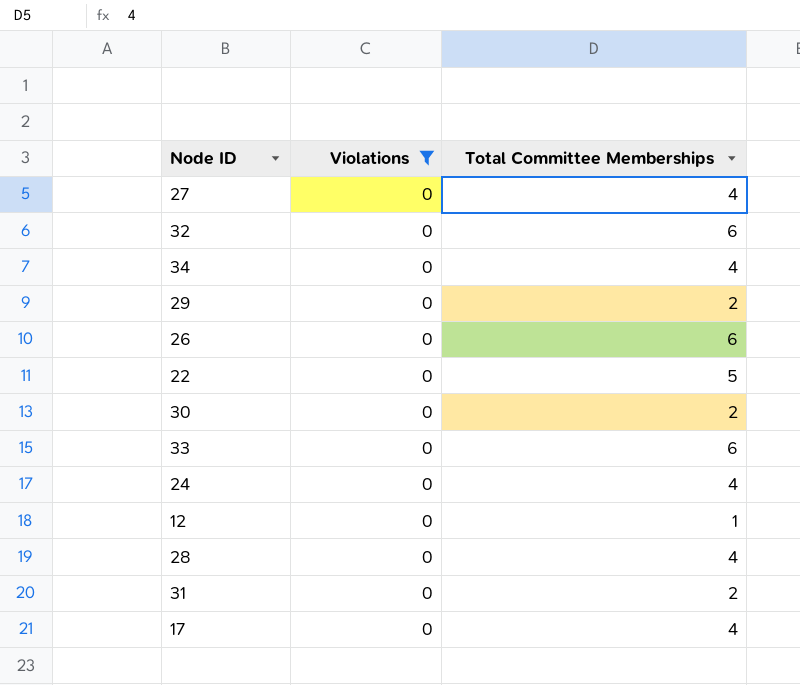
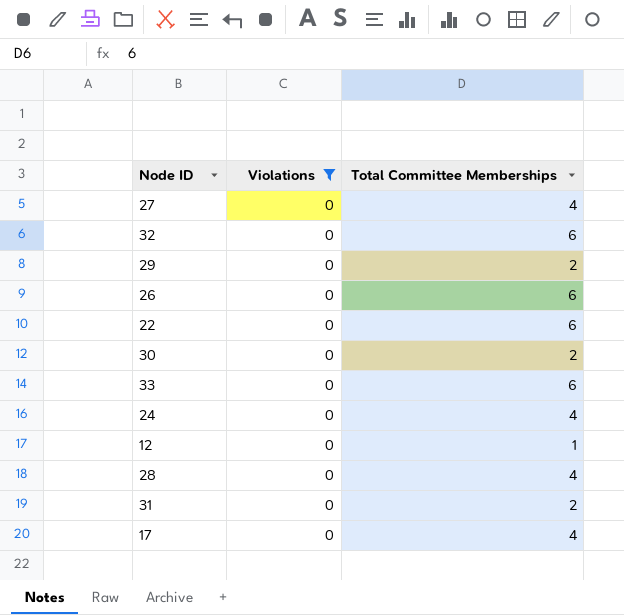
row 34: 0 | 4 -> none
22 | Total Committee Memberships: 5 -> 6

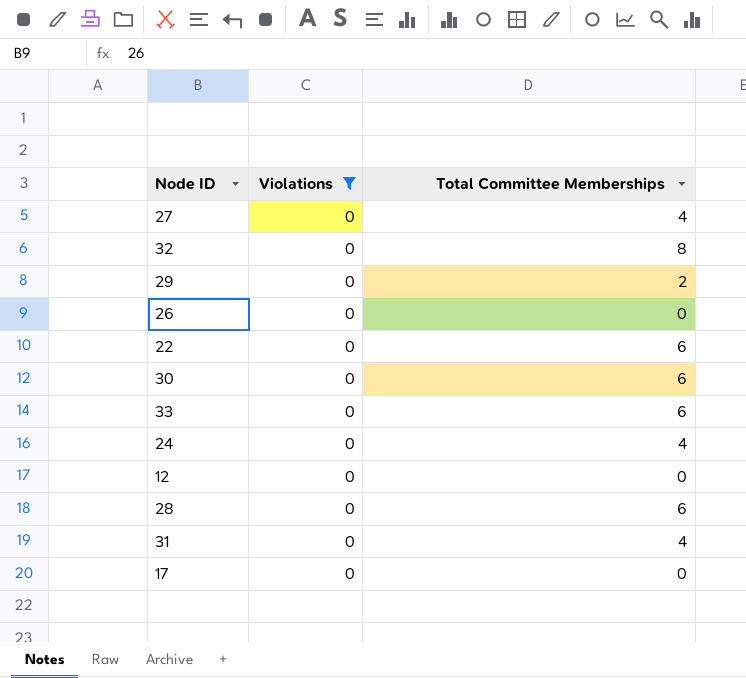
32 | Total Committee Memberships: 6 -> 8
26 | Total Committee Memberships: 6 -> 0
30 | Total Committee Memberships: 2 -> 6
12 | Total Committee Memberships: 1 -> 0
28 | Total Committee Memberships: 4 -> 6
31 | Total Committee Memberships: 2 -> 4
17 | Total Committee Memberships: 4 -> 0

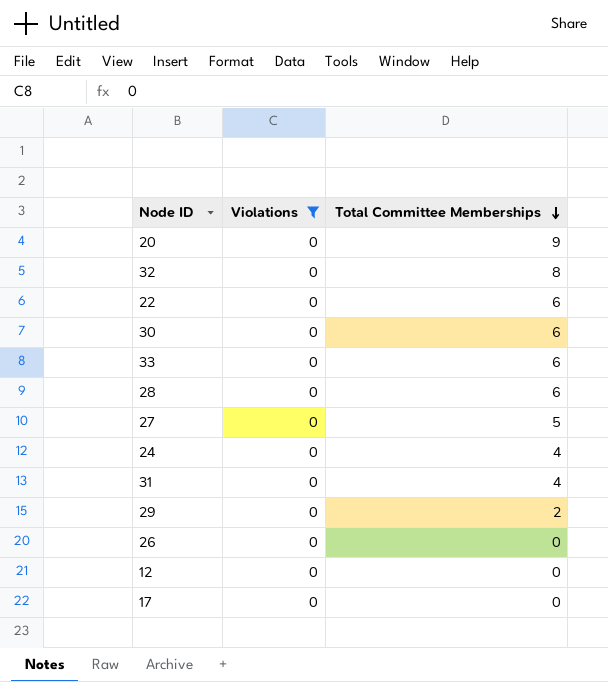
row order: none -> Total Committee Memberships descending
row 20: none -> 0 | 9
27 | Total Committee Memberships: 4 -> 5

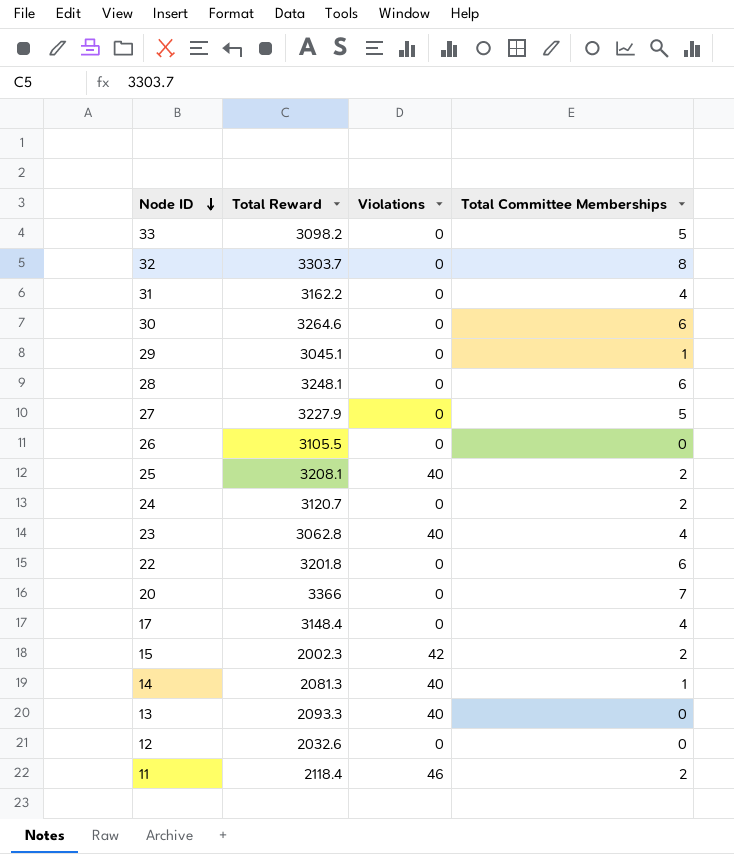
filter: Violations = 0 -> none
row order: Total Committee Memberships descending -> Node ID descending
column Total Reward | position: none -> 2
33 | Total Committee Memberships: 6 -> 5
29 | Total Committee Memberships: 2 -> 1
24 | Total Committee Memberships: 4 -> 2
20 | Total Committee Memberships: 9 -> 7
17 | Total Committee Memberships: 0 -> 4

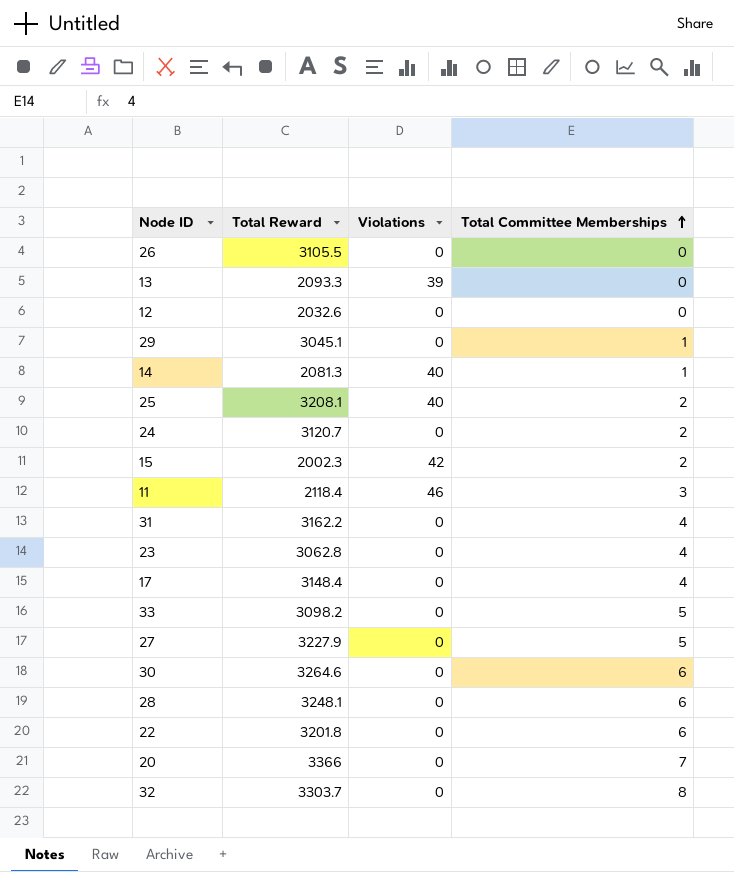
row order: Node ID descending -> Total Committee Memberships ascending
13 | Violations: 40 -> 39
11 | Total Committee Memberships: 2 -> 3
23 | Violations: 40 -> 0

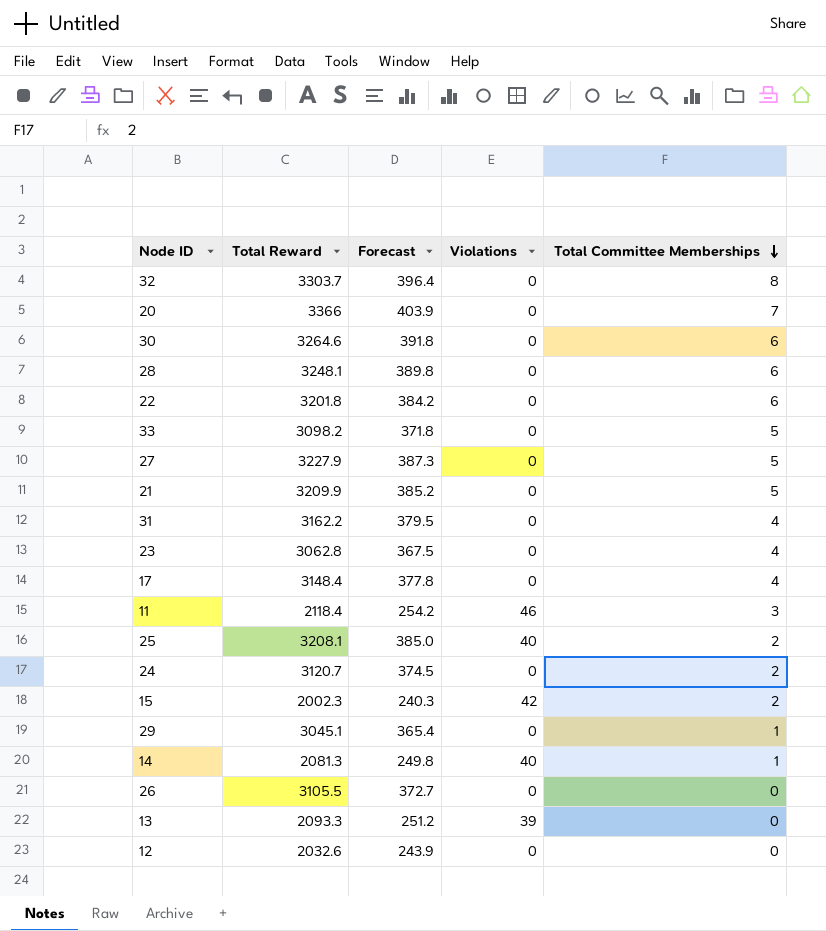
row order: Total Committee Memberships ascending -> Total Committee Memberships descending
column Forecast | formula: none -> [Total Reward] * 0.12
row 21: none -> 3209.9 | 385.2 | 0 | 5

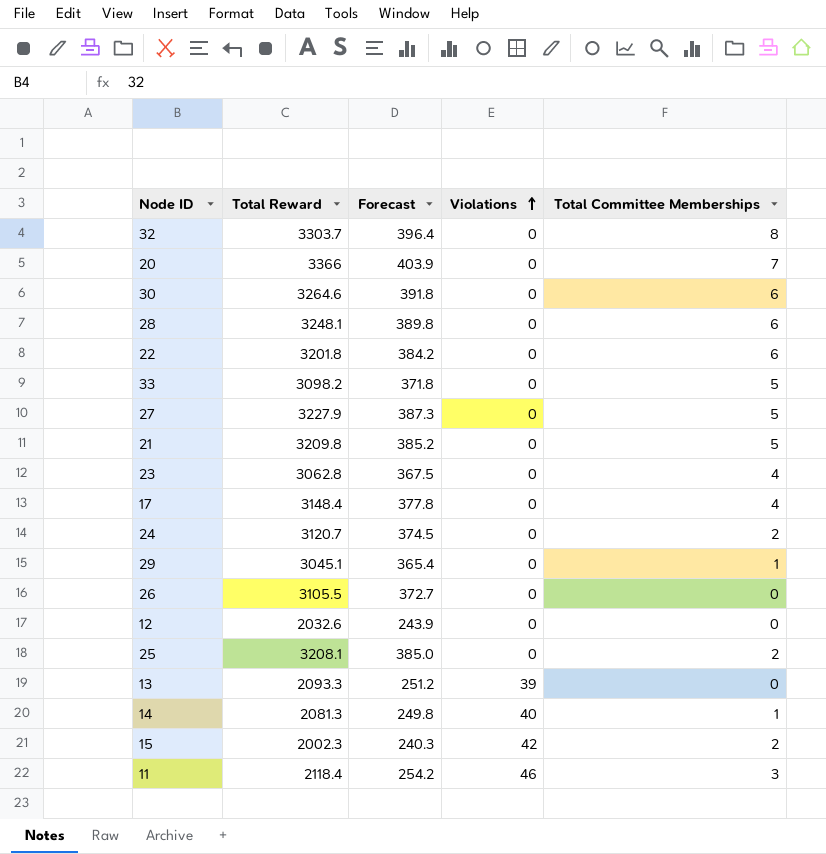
row order: Total Committee Memberships descending -> Violations ascending
row 31: 3162.2 | 379.5 | 0 | 4 -> none
21 | Total Reward: 3209.9 -> 3209.8
25 | Violations: 40 -> 0

